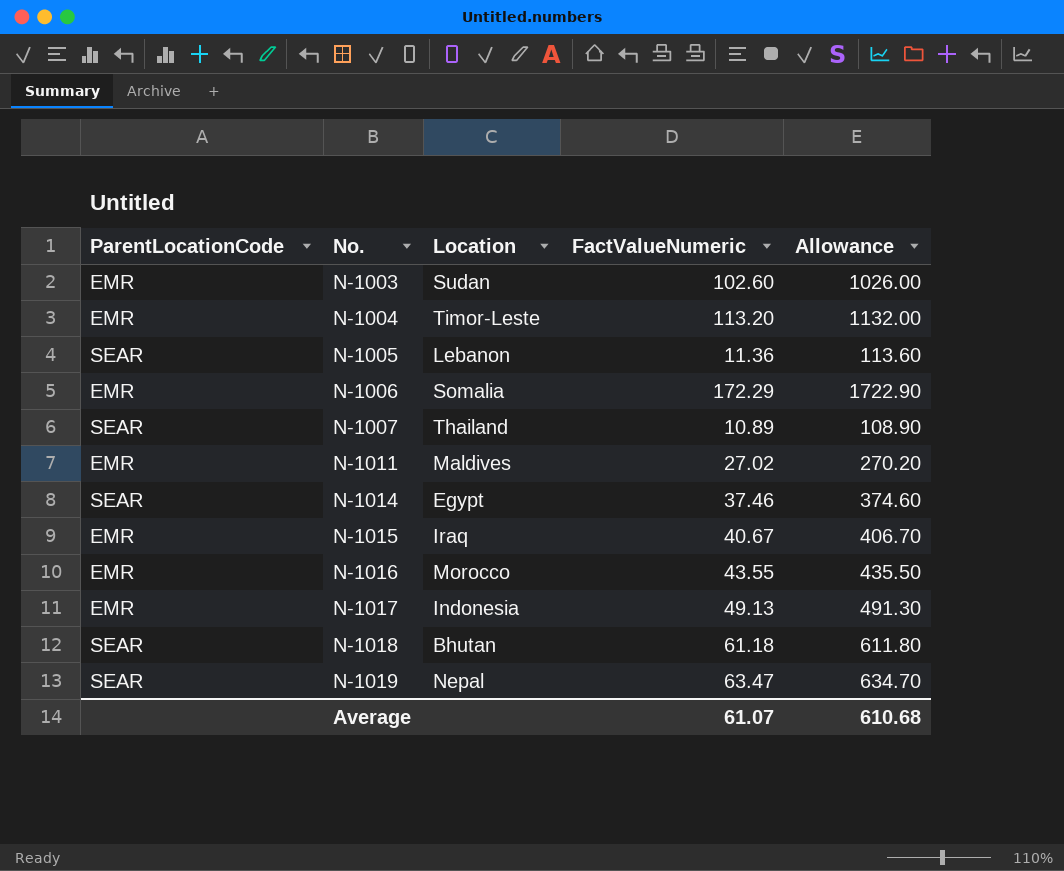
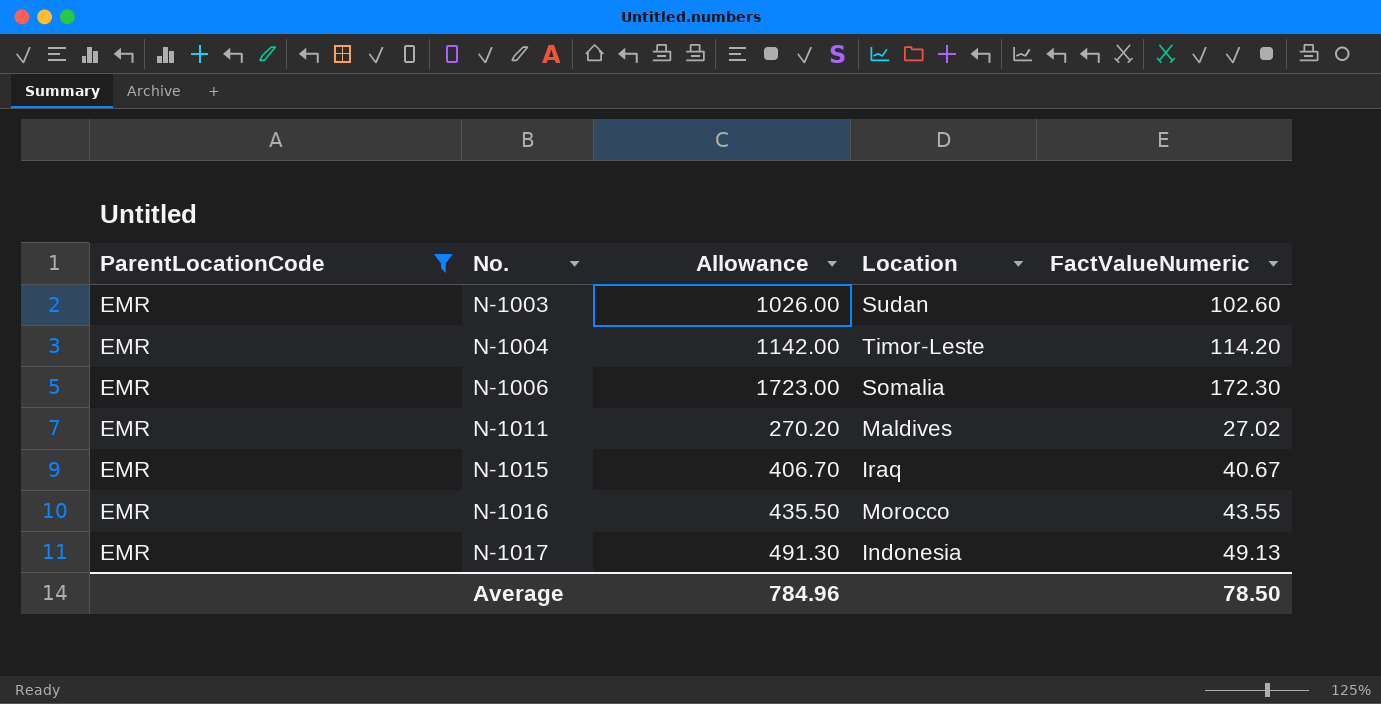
filter: none -> ParentLocationCode = EMR
column Allowance | position: 5 -> 3
N-1004 | Allowance: 1132.00 -> 1142.00
N-1004 | FactValueNumeric: 113.20 -> 114.20
N-1006 | Allowance: 1722.90 -> 1723.00
N-1006 | FactValueNumeric: 172.29 -> 172.30
Average | Allowance: 610.68 -> 784.96
Average | FactValueNumeric: 61.07 -> 78.50

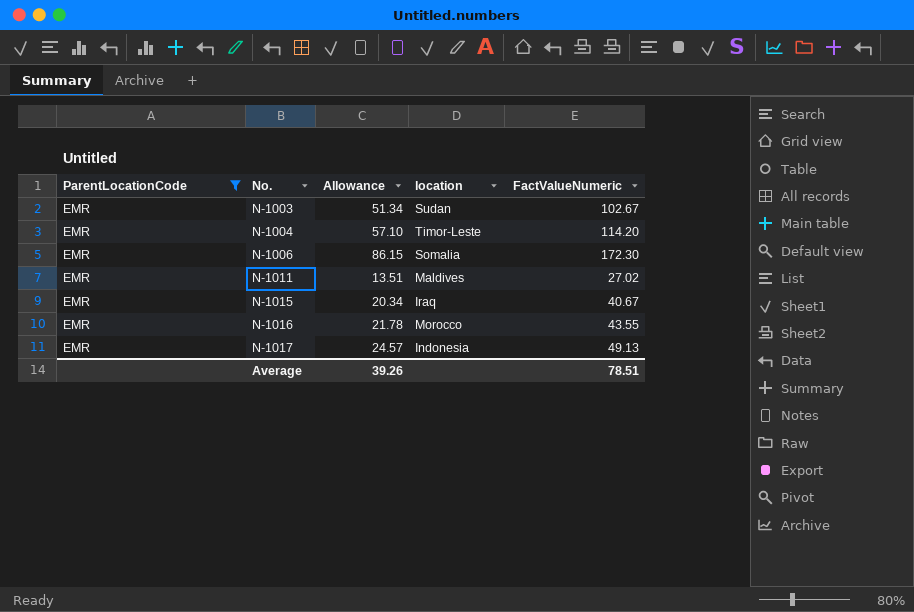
column Allowance | formula: [FactValueNumeric] * 10 -> [FactValueNumeric] * 0.5
column name: Location -> location
N-1003 | FactValueNumeric: 102.60 -> 102.67
Average | Allowance: 784.96 -> 39.26
Average | FactValueNumeric: 78.50 -> 78.51

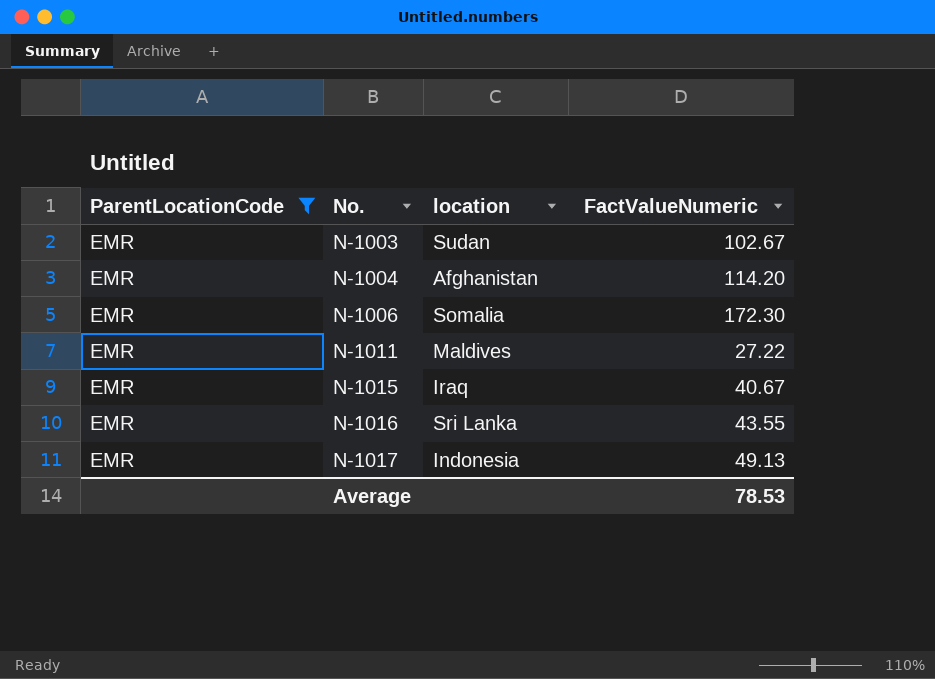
column Allowance | formula: [FactValueNumeric] * 0.5 -> none
N-1004 | location: Timor-Leste -> Afghanistan
N-1011 | FactValueNumeric: 27.02 -> 27.22
N-1016 | location: Morocco -> Sri Lanka
Average | FactValueNumeric: 78.51 -> 78.53

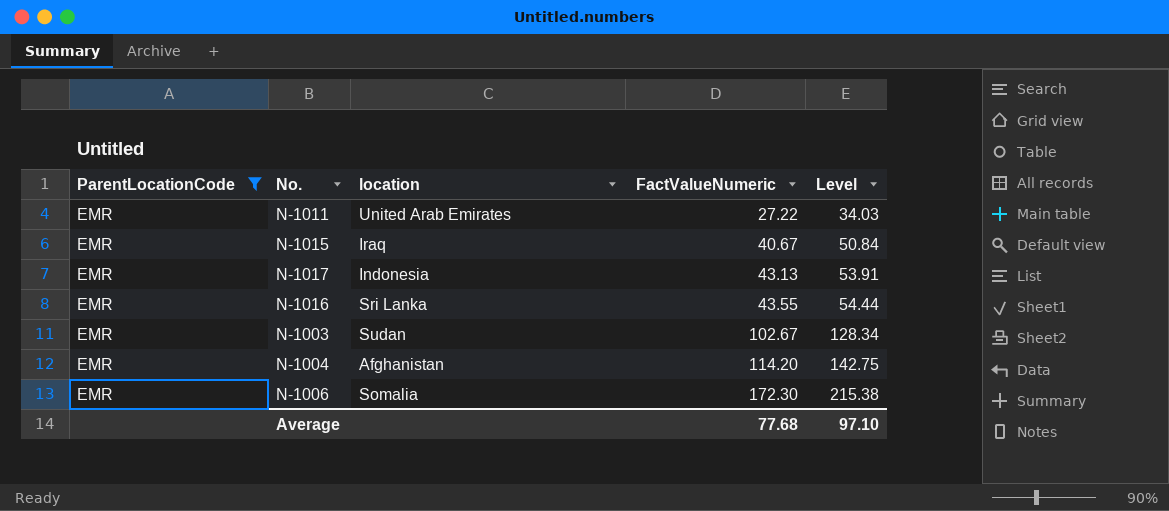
row order: No. ascending -> FactValueNumeric ascending
column Level | formula: none -> [FactValueNumeric] * 1.25
N-1011 | location: Maldives -> United Arab Emirates
N-1017 | FactValueNumeric: 49.13 -> 43.13
Average | FactValueNumeric: 78.53 -> 77.68

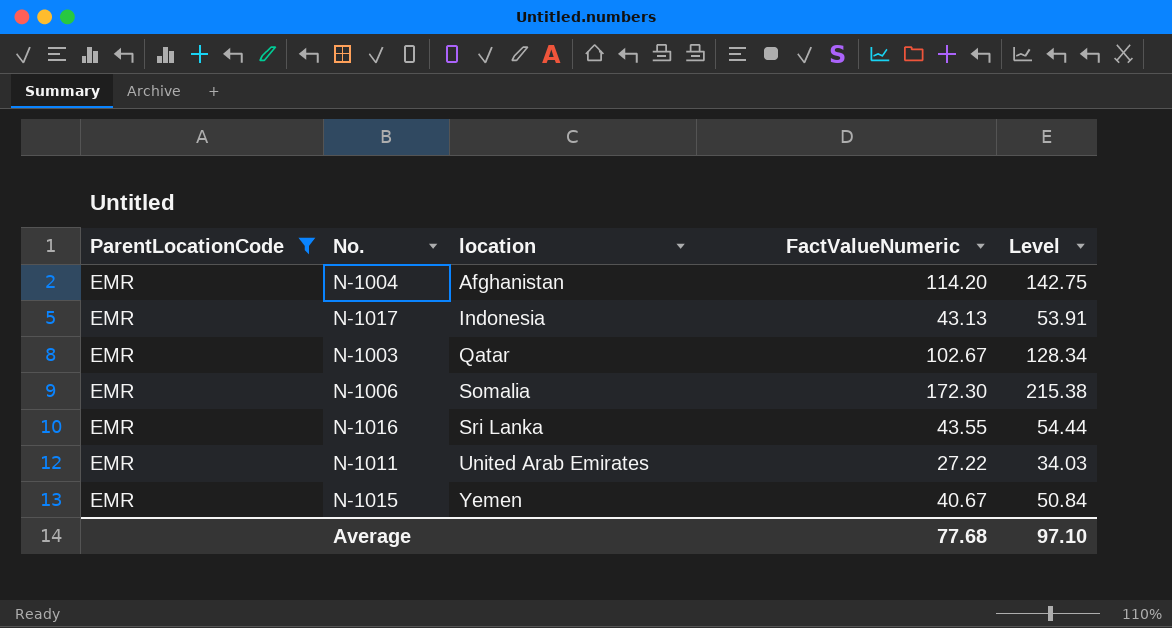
row order: FactValueNumeric ascending -> location ascending
N-1003 | location: Sudan -> Qatar
N-1015 | location: Iraq -> Yemen

